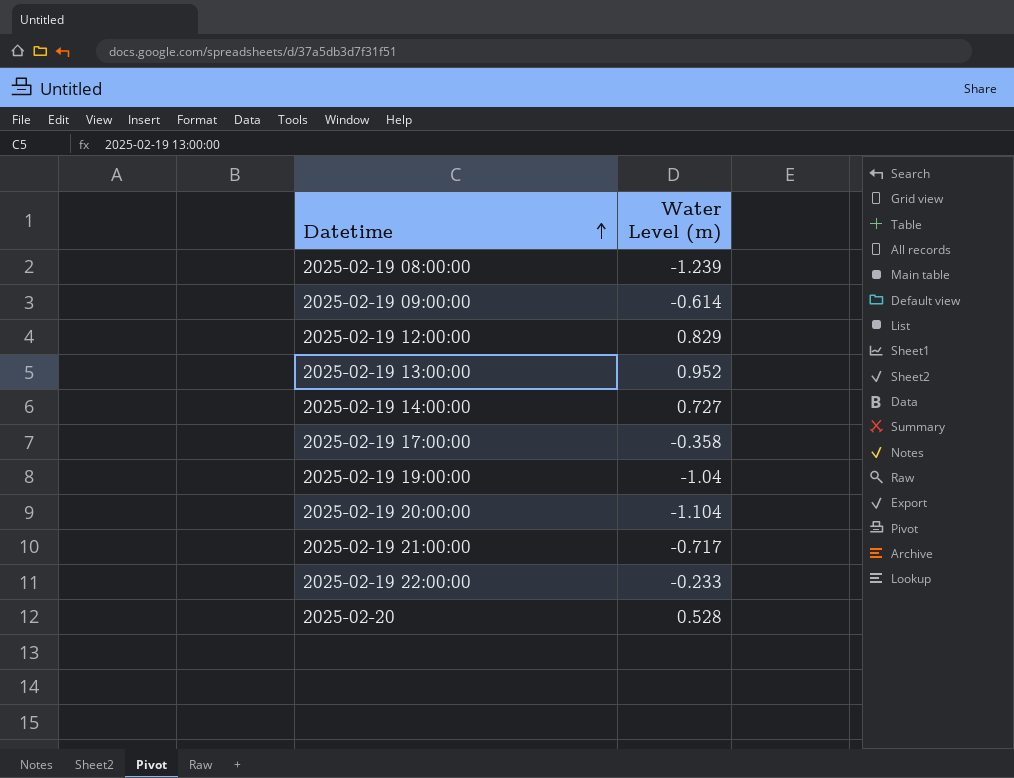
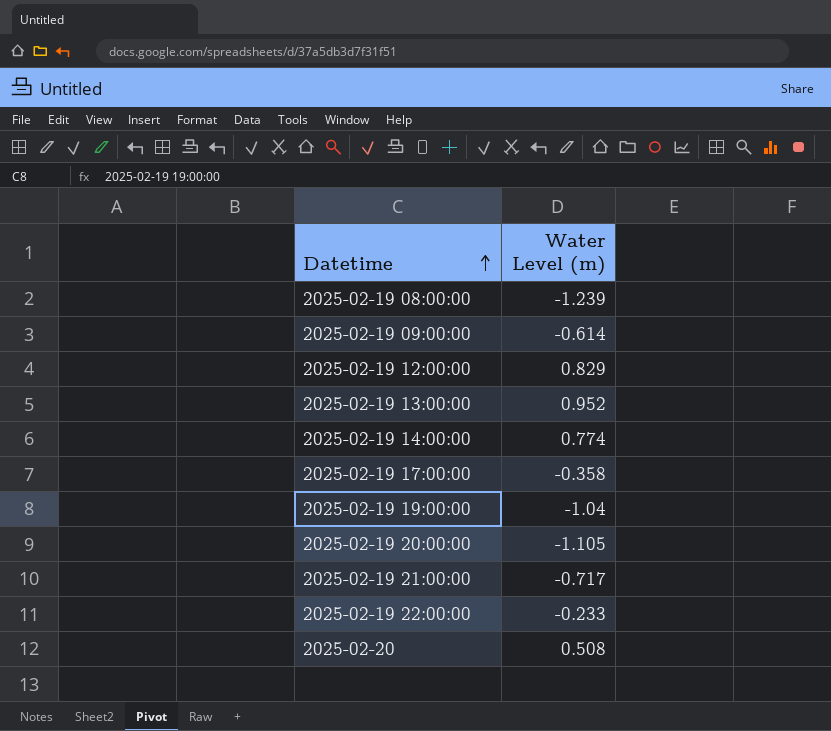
2025-02-19 14:00:00 | Water Level (m): 0.727 -> 0.774
2025-02-19 20:00:00 | Water Level (m): -1.104 -> -1.105
2025-02-20 | Water Level (m): 0.528 -> 0.508

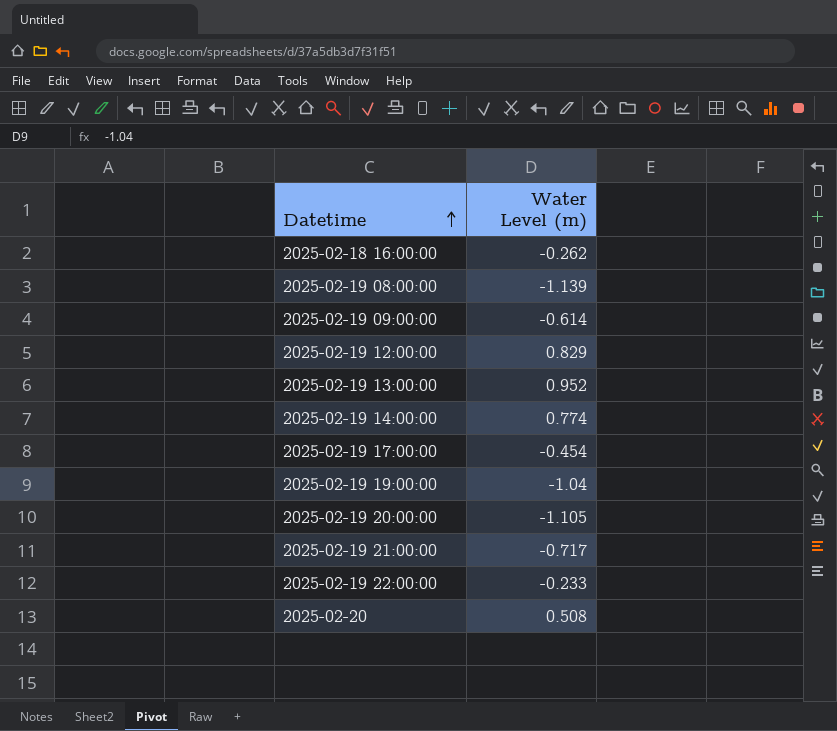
row 2025-02-18 16:00:00: none -> -0.262
2025-02-19 08:00:00 | Water Level (m): -1.239 -> -1.139
2025-02-19 17:00:00 | Water Level (m): -0.358 -> -0.454

